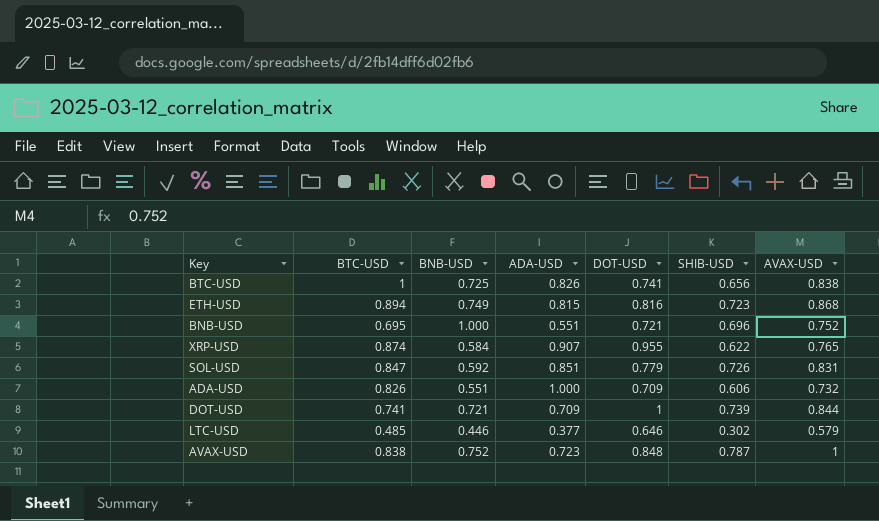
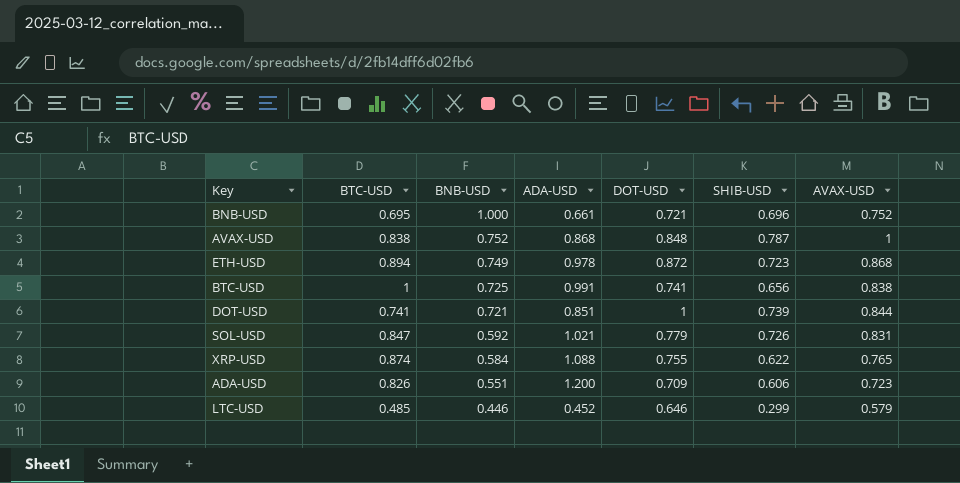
row order: none -> BNB-USD descending
BNB-USD | ADA-USD: 0.551 -> 0.661
AVAX-USD | ADA-USD: 0.723 -> 0.868
ETH-USD | ADA-USD: 0.815 -> 0.978
ETH-USD | DOT-USD: 0.816 -> 0.872
BTC-USD | ADA-USD: 0.826 -> 0.991
DOT-USD | ADA-USD: 0.709 -> 0.851
SOL-USD | ADA-USD: 0.851 -> 1.021
XRP-USD | ADA-USD: 0.907 -> 1.088
XRP-USD | DOT-USD: 0.955 -> 0.755
ADA-USD | ADA-USD: 1.000 -> 1.200
ADA-USD | AVAX-USD: 0.732 -> 0.723
LTC-USD | ADA-USD: 0.377 -> 0.452
LTC-USD | SHIB-USD: 0.302 -> 0.299

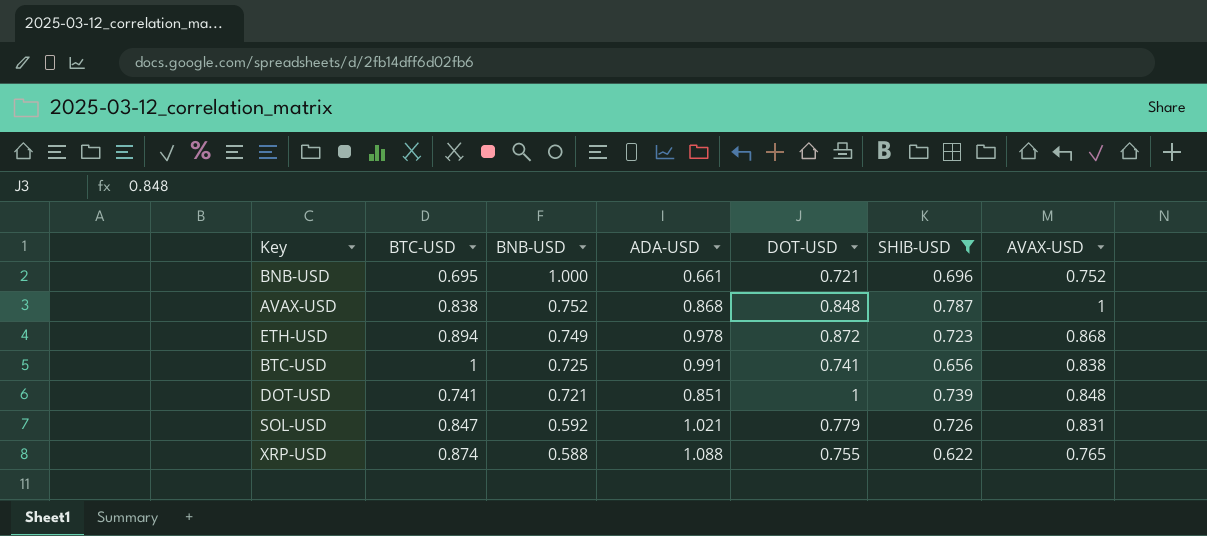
filter: none -> SHIB-USD >= 0.622
DOT-USD | AVAX-USD: 0.844 -> 0.848
XRP-USD | BNB-USD: 0.584 -> 0.588

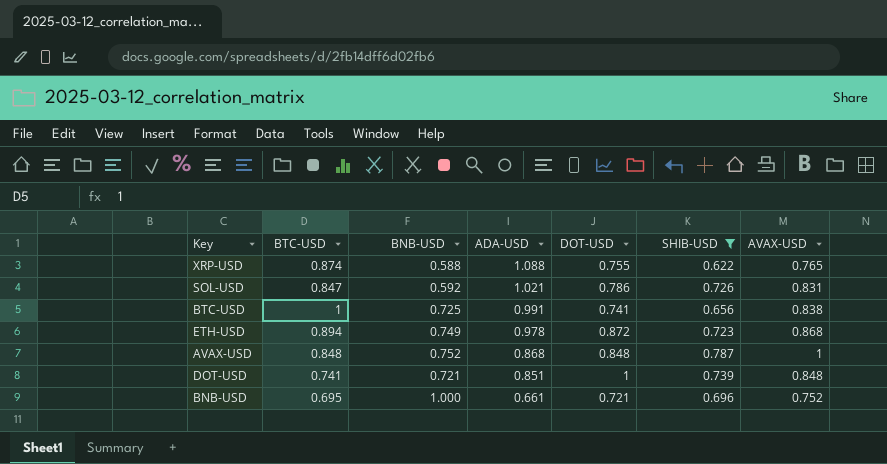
row order: BNB-USD descending -> ADA-USD descending
SOL-USD | DOT-USD: 0.779 -> 0.786
AVAX-USD | BTC-USD: 0.838 -> 0.848

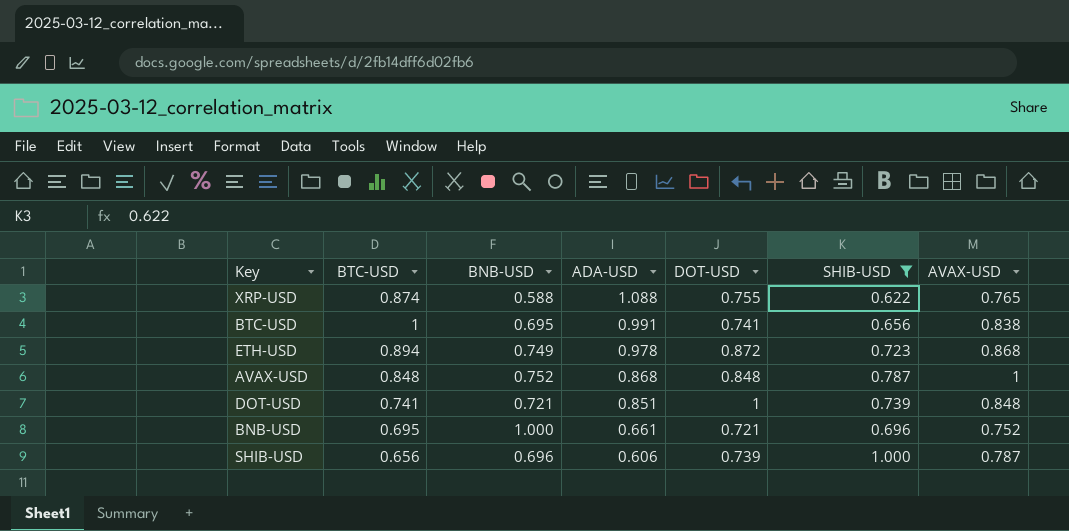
row SOL-USD: 0.847 | 0.592 | 1.021 | 0.786 | 0.726 | 0.831 -> none
BTC-USD | BNB-USD: 0.725 -> 0.695
row SHIB-USD: none -> 0.656 | 0.696 | 0.606 | 0.739 | 1.000 | 0.787

